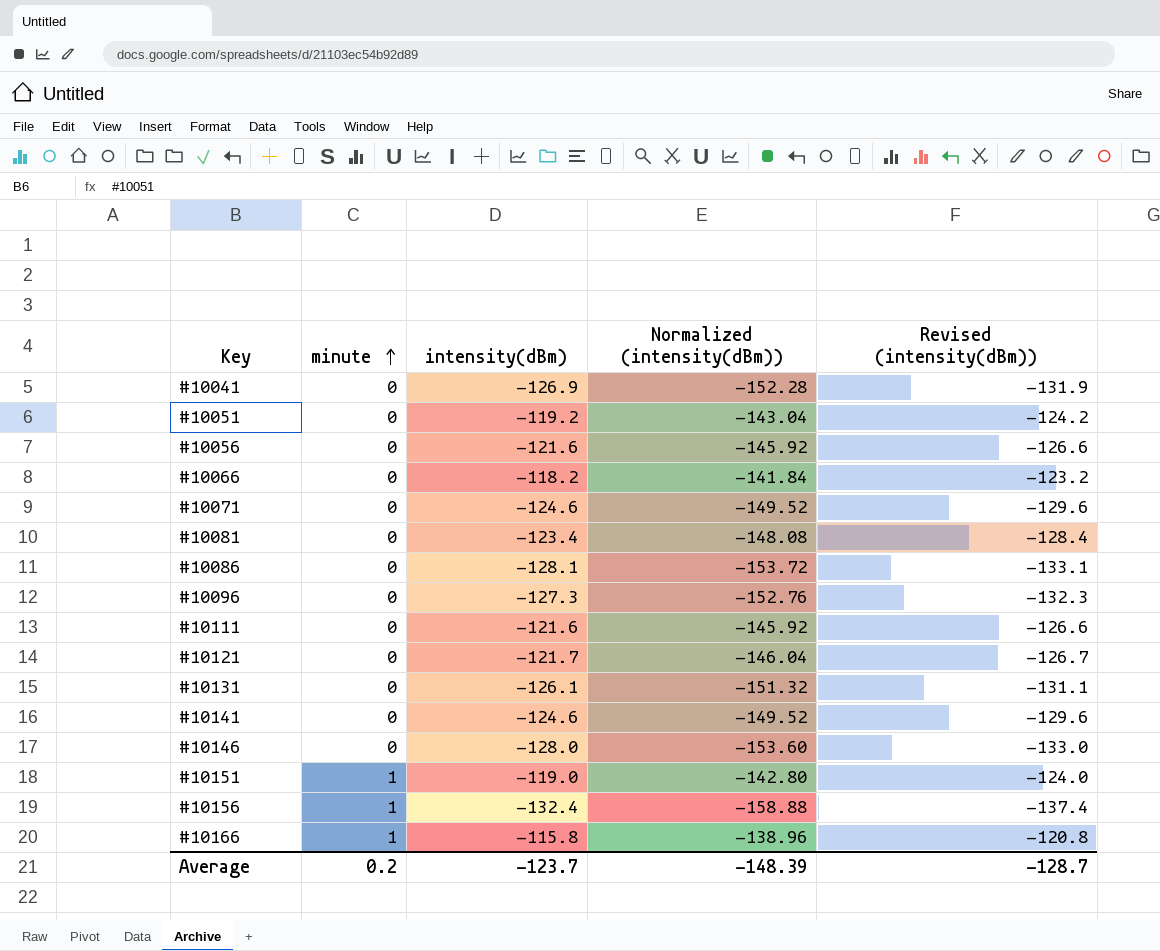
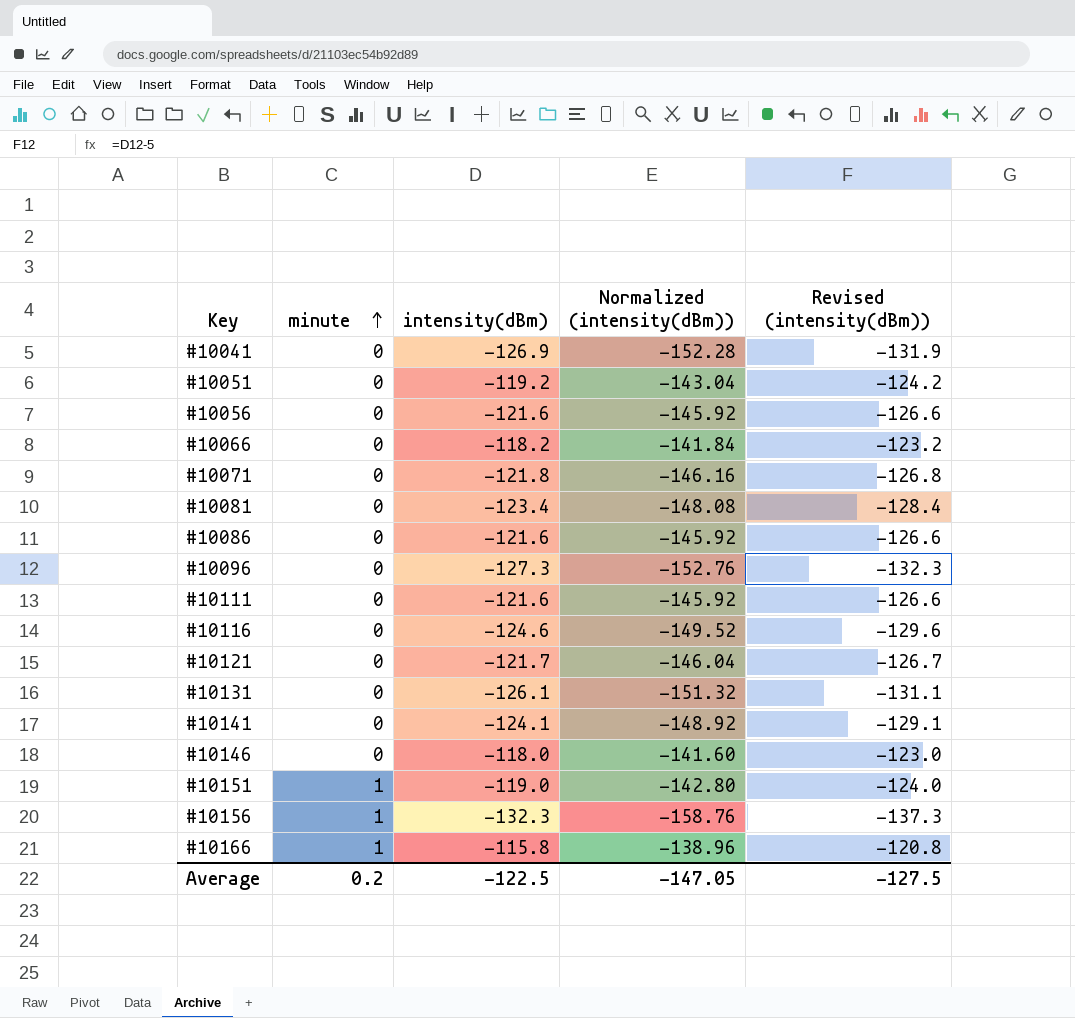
#10071 | intensity(dBm): -124.6 -> -121.8
#10071 | Normalized (intensity(dBm)): -149.52 -> -146.16
#10071 | Revised (intensity(dBm)): -129.6 -> -126.8
#10086 | intensity(dBm): -128.1 -> -121.6
#10086 | Normalized (intensity(dBm)): -153.72 -> -145.92
#10086 | Revised (intensity(dBm)): -133.1 -> -126.6
row #10116: none -> 0 | -124.6 | -149.52 | -129.6
#10141 | intensity(dBm): -124.6 -> -124.1
#10141 | Normalized (intensity(dBm)): -149.52 -> -148.92
#10141 | Revised (intensity(dBm)): -129.6 -> -129.1
#10146 | intensity(dBm): -128.0 -> -118.0
#10146 | Normalized (intensity(dBm)): -153.60 -> -141.60
#10146 | Revised (intensity(dBm)): -133.0 -> -123.0
#10156 | intensity(dBm): -132.4 -> -132.3
#10156 | Normalized (intensity(dBm)): -158.88 -> -158.76
#10156 | Revised (intensity(dBm)): -137.4 -> -137.3
Average | intensity(dBm): -123.7 -> -122.5
Average | Normalized (intensity(dBm)): -148.39 -> -147.05
Average | Revised (intensity(dBm)): -128.7 -> -127.5

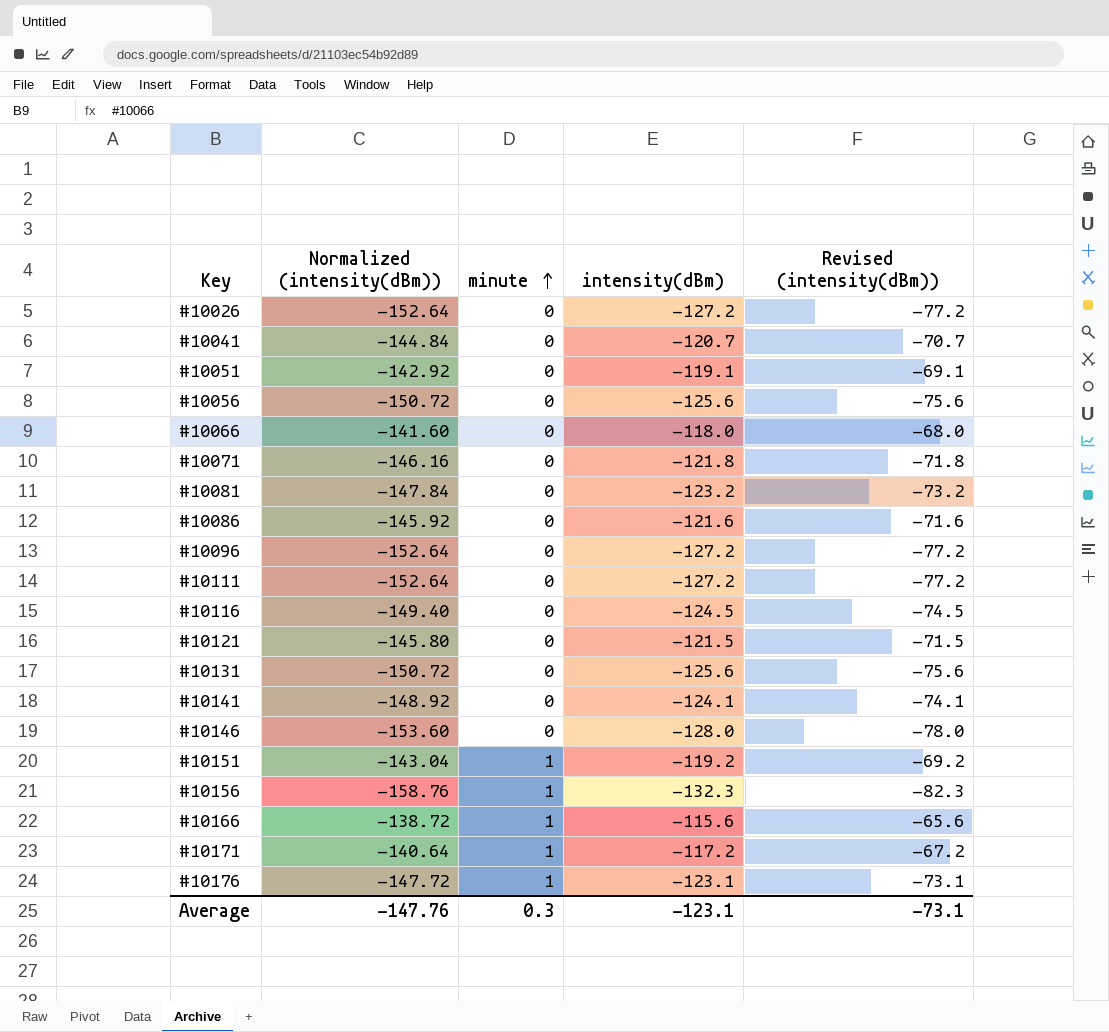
column Normalized (intensity(dBm)) | position: 4 -> 2
column Revised (intensity(dBm)) | formula: [intensity(dBm)] - 5 -> [intensity(dBm)] + 50
row #10026: none -> -152.64 | 0 | -127.2 | -77.2
#10041 | Normalized (intensity(dBm)): -152.28 -> -144.84
#10041 | intensity(dBm): -126.9 -> -120.7
#10051 | Normalized (intensity(dBm)): -143.04 -> -142.92
#10051 | intensity(dBm): -119.2 -> -119.1
#10056 | Normalized (intensity(dBm)): -145.92 -> -150.72
#10056 | intensity(dBm): -121.6 -> -125.6
#10066 | Normalized (intensity(dBm)): -141.84 -> -141.60
#10066 | intensity(dBm): -118.2 -> -118.0
#10081 | Normalized (intensity(dBm)): -148.08 -> -147.84
#10081 | intensity(dBm): -123.4 -> -123.2
#10096 | Normalized (intensity(dBm)): -152.76 -> -152.64
#10096 | intensity(dBm): -127.3 -> -127.2
#10111 | Normalized (intensity(dBm)): -145.92 -> -152.64
#10111 | intensity(dBm): -121.6 -> -127.2
#10116 | Normalized (intensity(dBm)): -149.52 -> -149.40
#10116 | intensity(dBm): -124.6 -> -124.5
#10121 | Normalized (intensity(dBm)): -146.04 -> -145.80
#10121 | intensity(dBm): -121.7 -> -121.5
#10131 | Normalized (intensity(dBm)): -151.32 -> -150.72
#10131 | intensity(dBm): -126.1 -> -125.6
#10146 | Normalized (intensity(dBm)): -141.60 -> -153.60
#10146 | intensity(dBm): -118.0 -> -128.0
#10151 | Normalized (intensity(dBm)): -142.80 -> -143.04
#10151 | intensity(dBm): -119.0 -> -119.2
#10166 | Normalized (intensity(dBm)): -138.96 -> -138.72
#10166 | intensity(dBm): -115.8 -> -115.6
row #10171: none -> -140.64 | 1 | -117.2 | -67.2
row #10176: none -> -147.72 | 1 | -123.1 | -73.1
Average | Normalized (intensity(dBm)): -147.05 -> -147.76
Average | minute: 0.2 -> 0.3
Average | intensity(dBm): -122.5 -> -123.1
Average | Revised (intensity(dBm)): -127.5 -> -73.1

